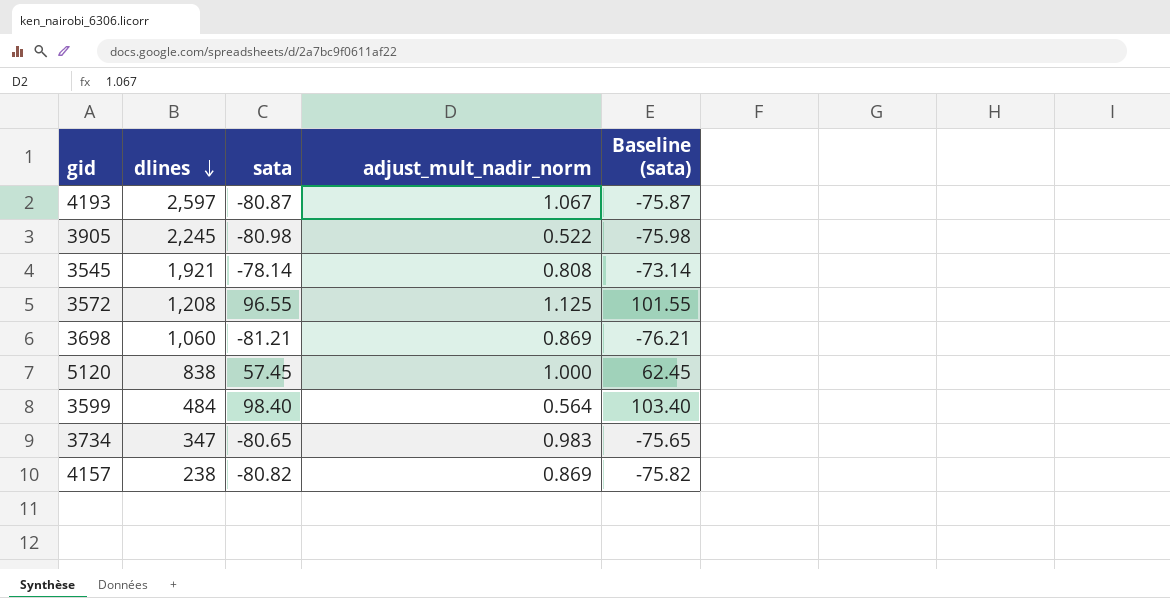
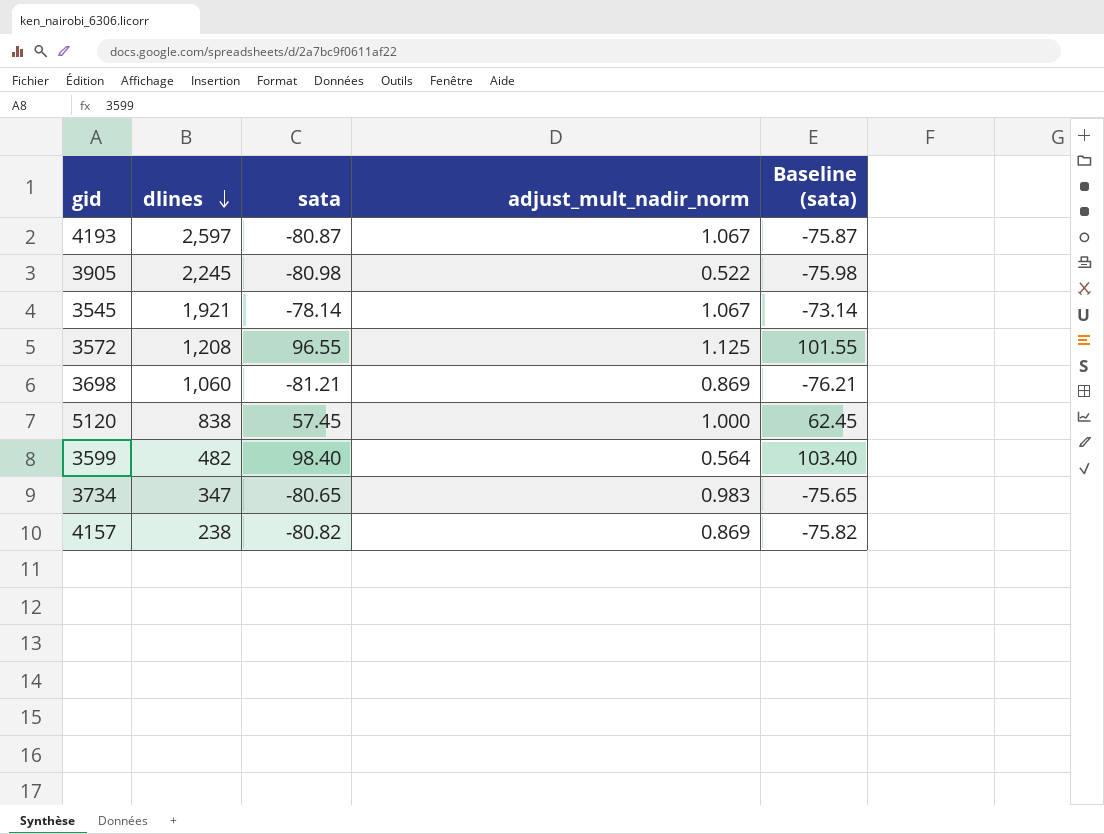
3545 | adjust_mult_nadir_norm: 0.808 -> 1.067
3599 | dlines: 484 -> 482

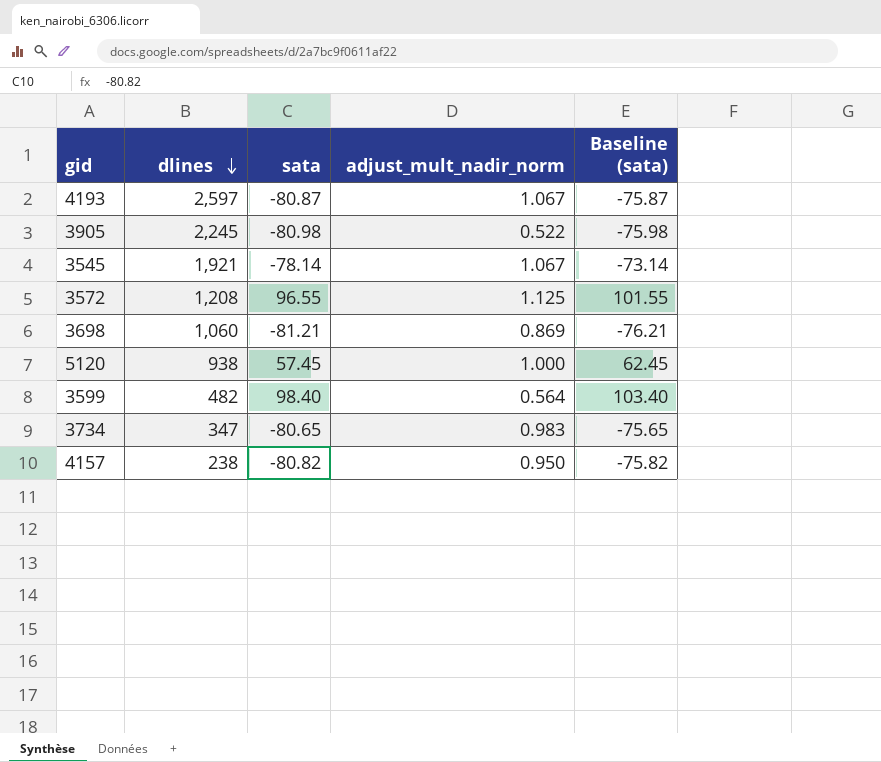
5120 | dlines: 838 -> 938
4157 | adjust_mult_nadir_norm: 0.869 -> 0.950

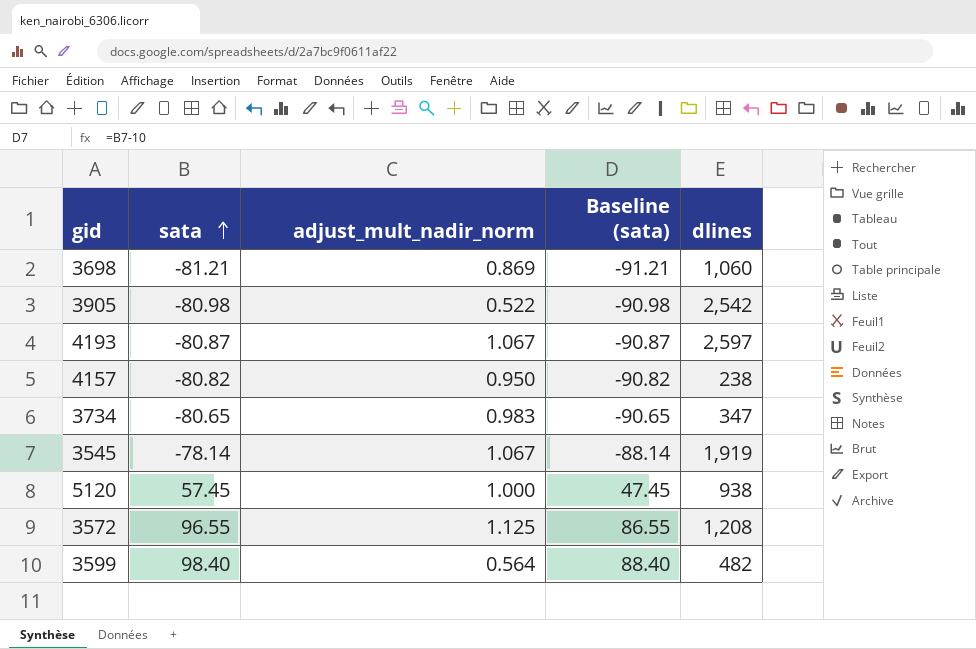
row order: dlines descending -> sata ascending
column Baseline (sata) | formula: [sata] + 5 -> [sata] - 10
column dlines | position: 2 -> 5
3905 | dlines: 2,245 -> 2,542
3545 | dlines: 1,921 -> 1,919

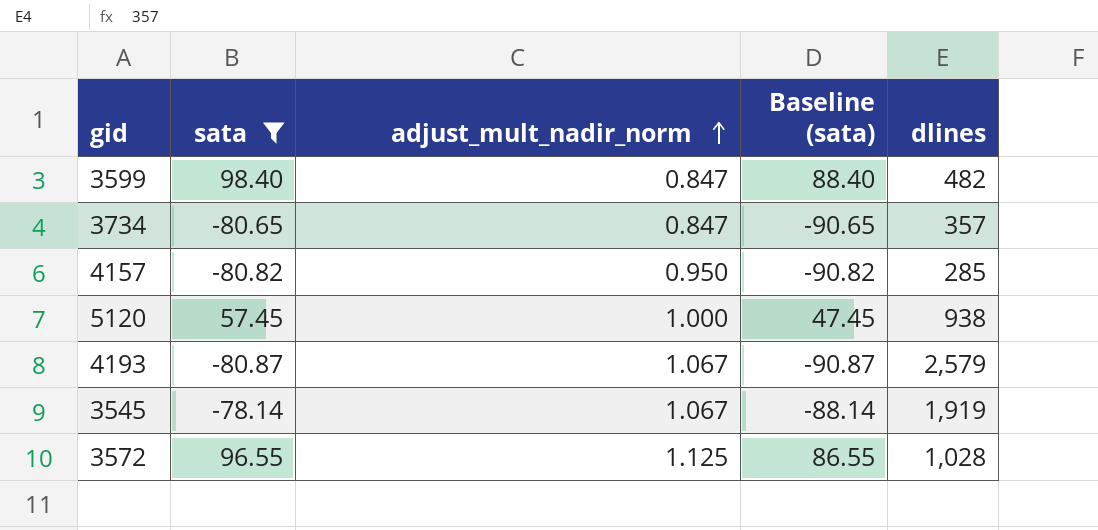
filter: none -> sata >= -80.87
row order: sata ascending -> adjust_mult_nadir_norm ascending
3599 | adjust_mult_nadir_norm: 0.564 -> 0.847
3734 | adjust_mult_nadir_norm: 0.983 -> 0.847
3734 | dlines: 347 -> 357
4157 | dlines: 238 -> 285
4193 | dlines: 2,597 -> 2,579
3572 | dlines: 1,208 -> 1,028

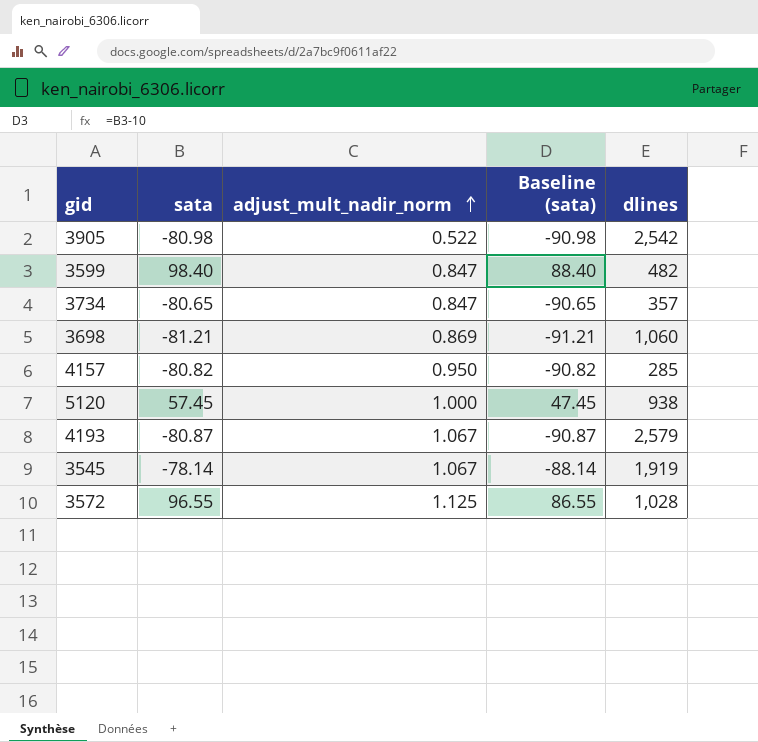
filter: sata >= -80.87 -> none

